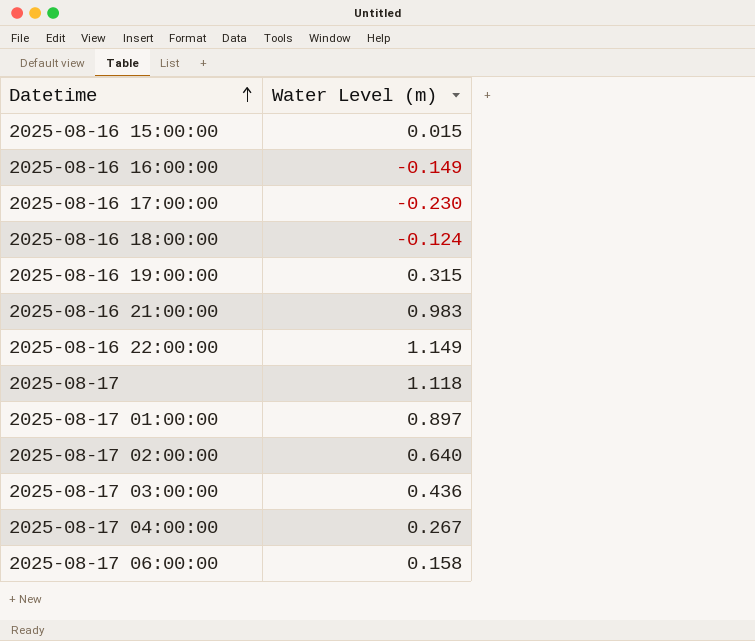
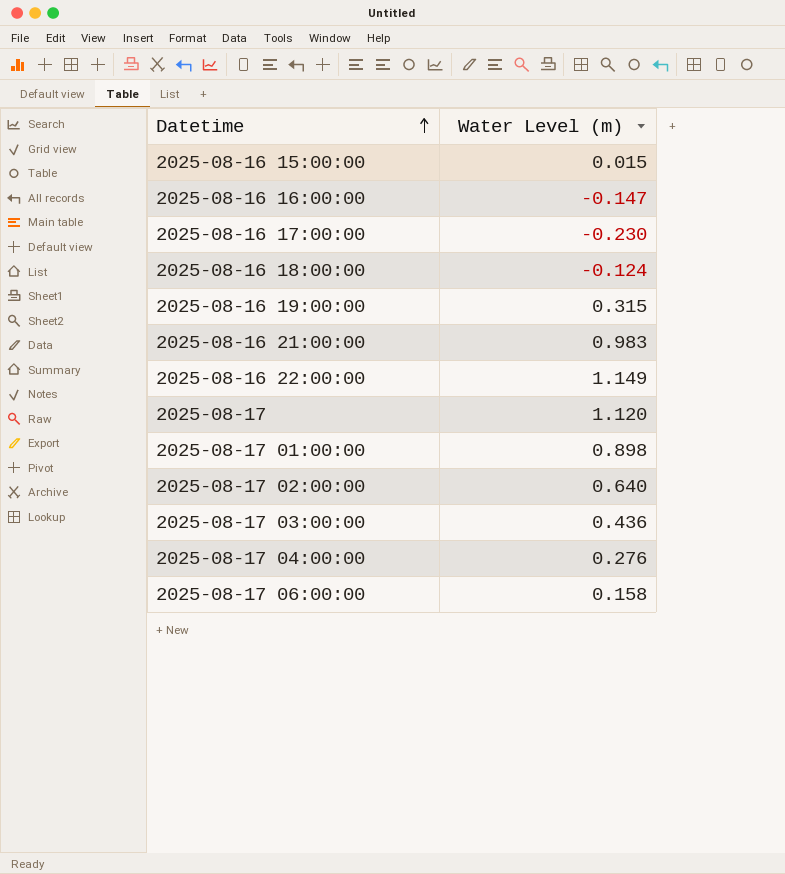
2025-08-16 16:00:00 | Water Level (m): -0.149 -> -0.147
2025-08-17 | Water Level (m): 1.118 -> 1.120
2025-08-17 01:00:00 | Water Level (m): 0.897 -> 0.898
2025-08-17 04:00:00 | Water Level (m): 0.267 -> 0.276

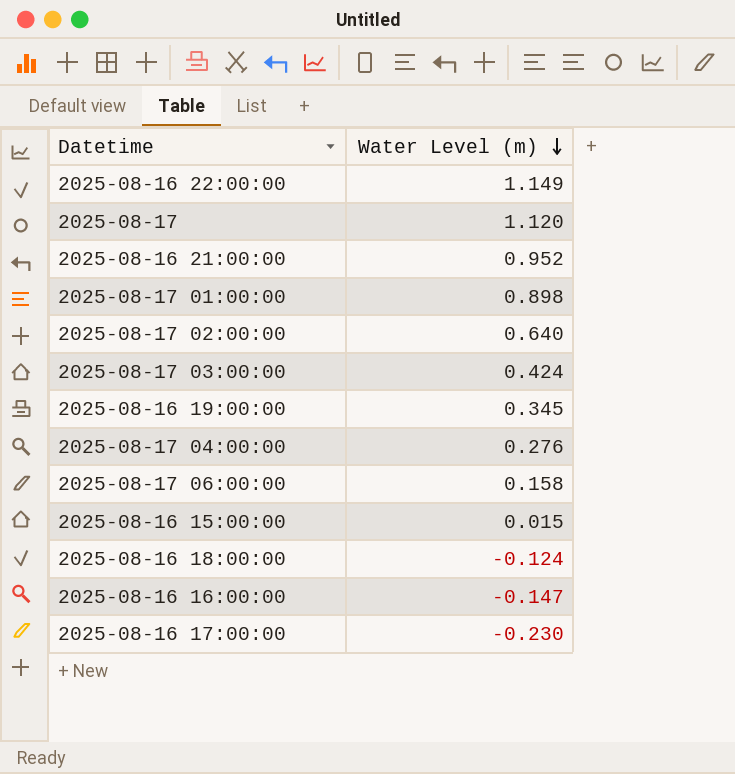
row order: Datetime ascending -> Water Level (m) descending
2025-08-16 21:00:00 | Water Level (m): 0.983 -> 0.952
2025-08-17 03:00:00 | Water Level (m): 0.436 -> 0.424
2025-08-16 19:00:00 | Water Level (m): 0.315 -> 0.345

